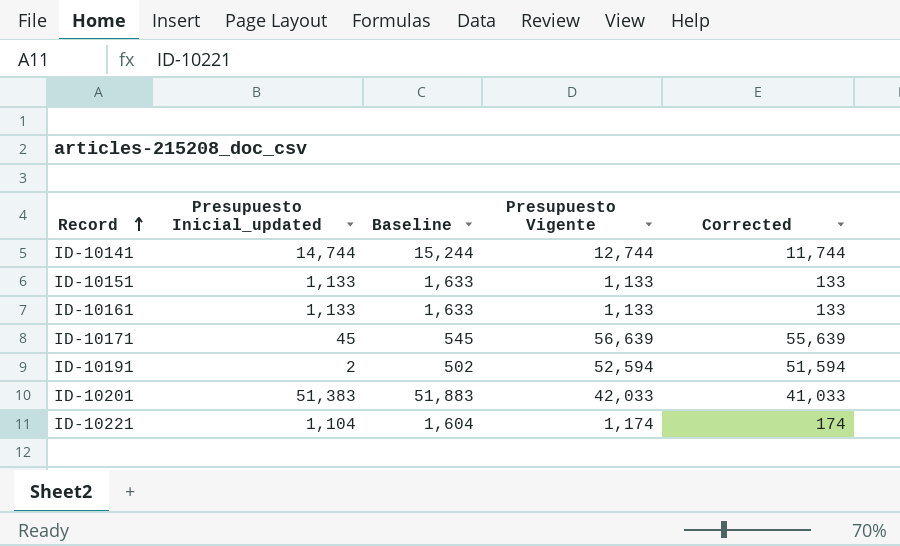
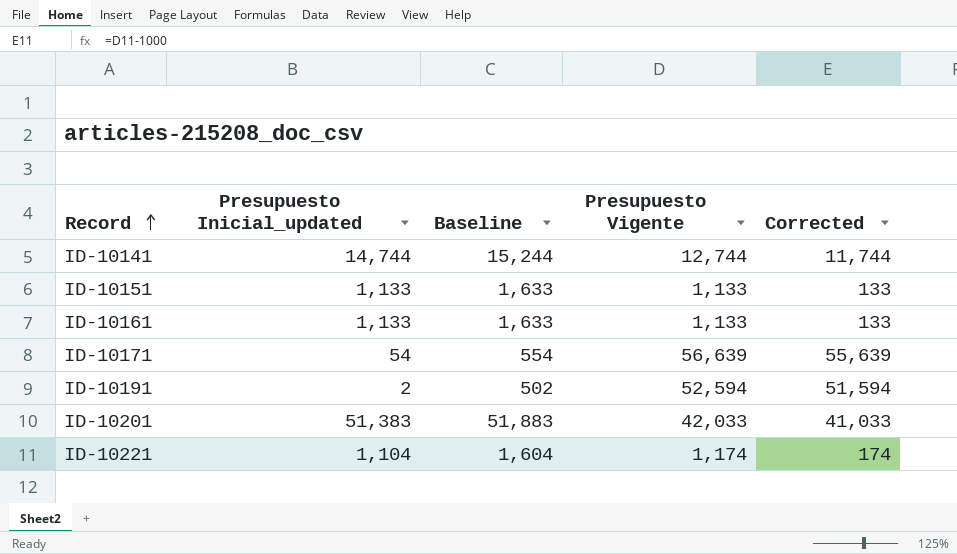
ID-10171 | Presupuesto Inicial_updated: 45 -> 54
ID-10171 | Baseline: 545 -> 554

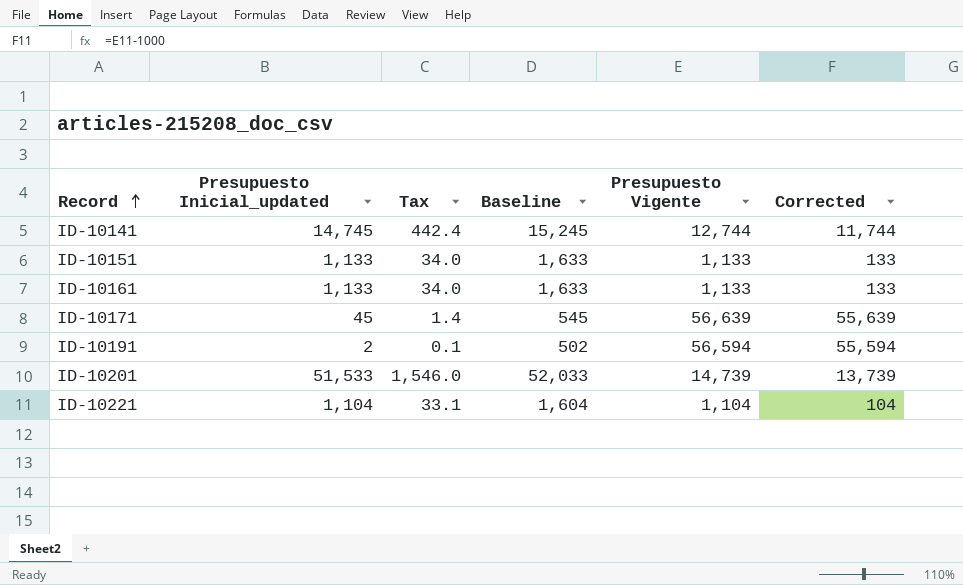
column Tax | formula: none -> [Presupuesto Inicial_updated] * 0.03
ID-10141 | Presupuesto Inicial_updated: 14,744 -> 14,745
ID-10141 | Baseline: 15,244 -> 15,245
ID-10171 | Presupuesto Inicial_updated: 54 -> 45
ID-10171 | Baseline: 554 -> 545
ID-10191 | Presupuesto Vigente: 52,594 -> 56,594
ID-10191 | Corrected: 51,594 -> 55,594
ID-10201 | Presupuesto Inicial_updated: 51,383 -> 51,533
ID-10201 | Baseline: 51,883 -> 52,033
ID-10201 | Presupuesto Vigente: 42,033 -> 14,739
ID-10201 | Corrected: 41,033 -> 13,739
ID-10221 | Presupuesto Vigente: 1,174 -> 1,104
ID-10221 | Corrected: 174 -> 104

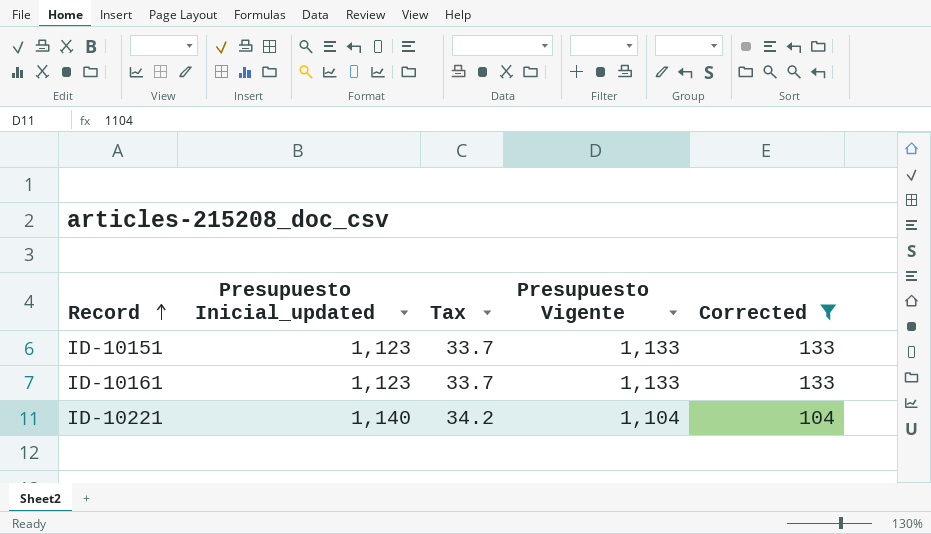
filter: none -> Corrected <= 133
column Baseline | formula: [Presupuesto Inicial_updated] + 500 -> none
ID-10151 | Presupuesto Inicial_updated: 1,133 -> 1,123
ID-10151 | Tax: 34.0 -> 33.7
ID-10161 | Presupuesto Inicial_updated: 1,133 -> 1,123
ID-10161 | Tax: 34.0 -> 33.7
ID-10221 | Presupuesto Inicial_updated: 1,104 -> 1,140
ID-10221 | Tax: 33.1 -> 34.2

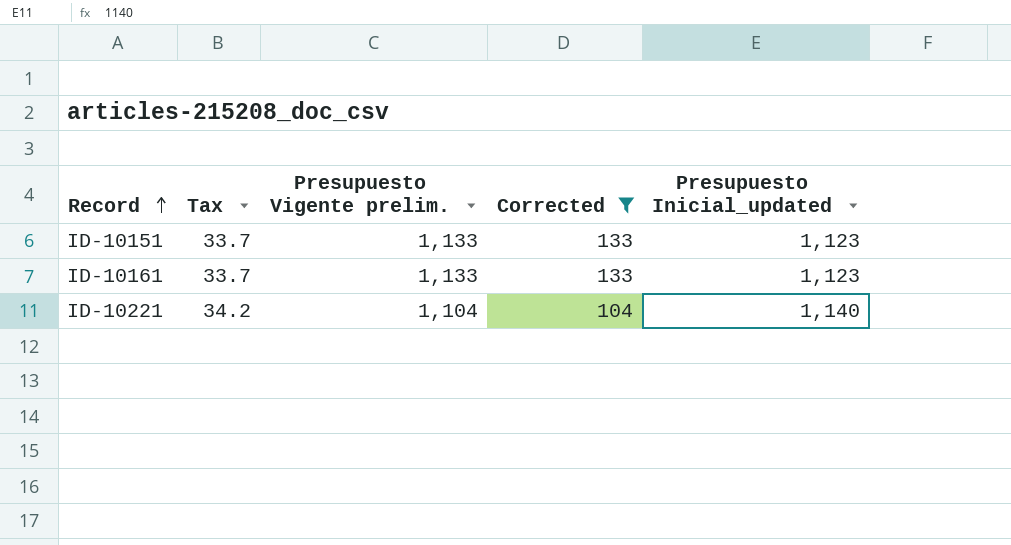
column name: Presupuesto Vigente -> Presupuesto Vigente prelim.
column Presupuesto Inicial_updated | position: 2 -> 5

